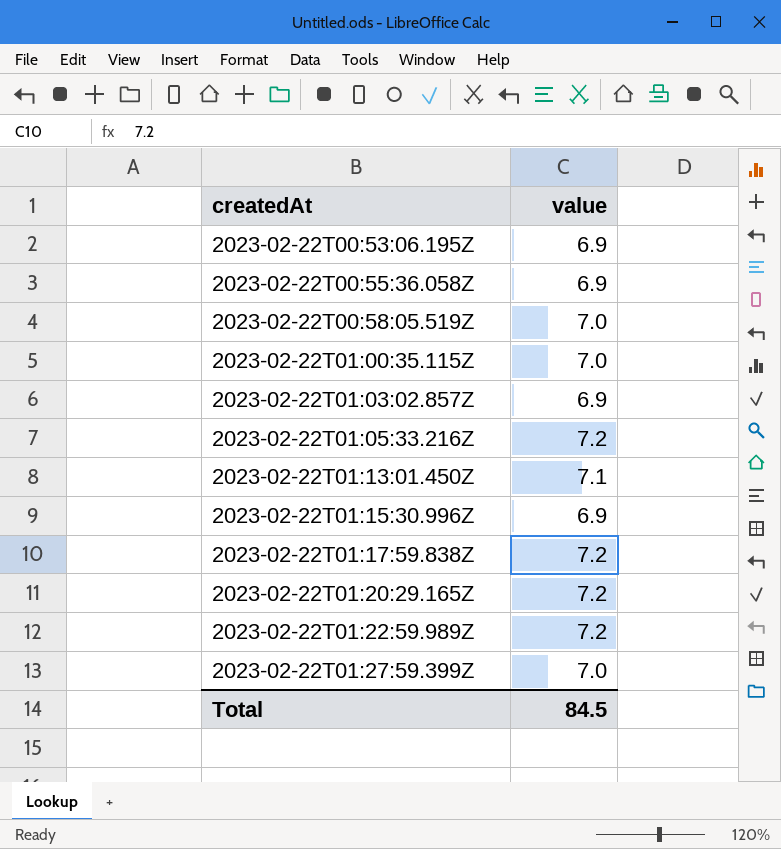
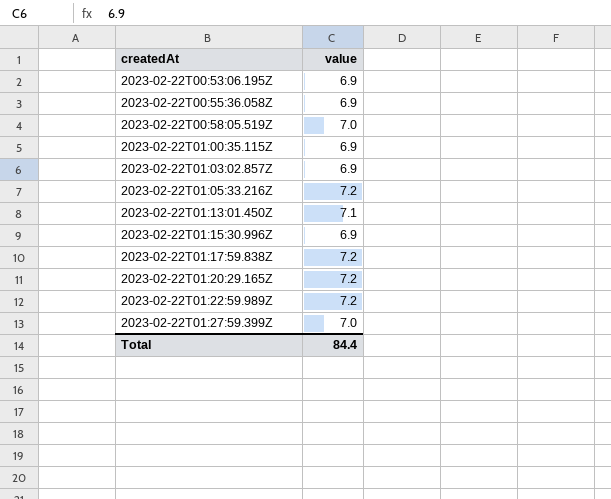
2023-02-22T01:00:35.115Z | value: 7.0 -> 6.9
Total | value: 84.5 -> 84.4

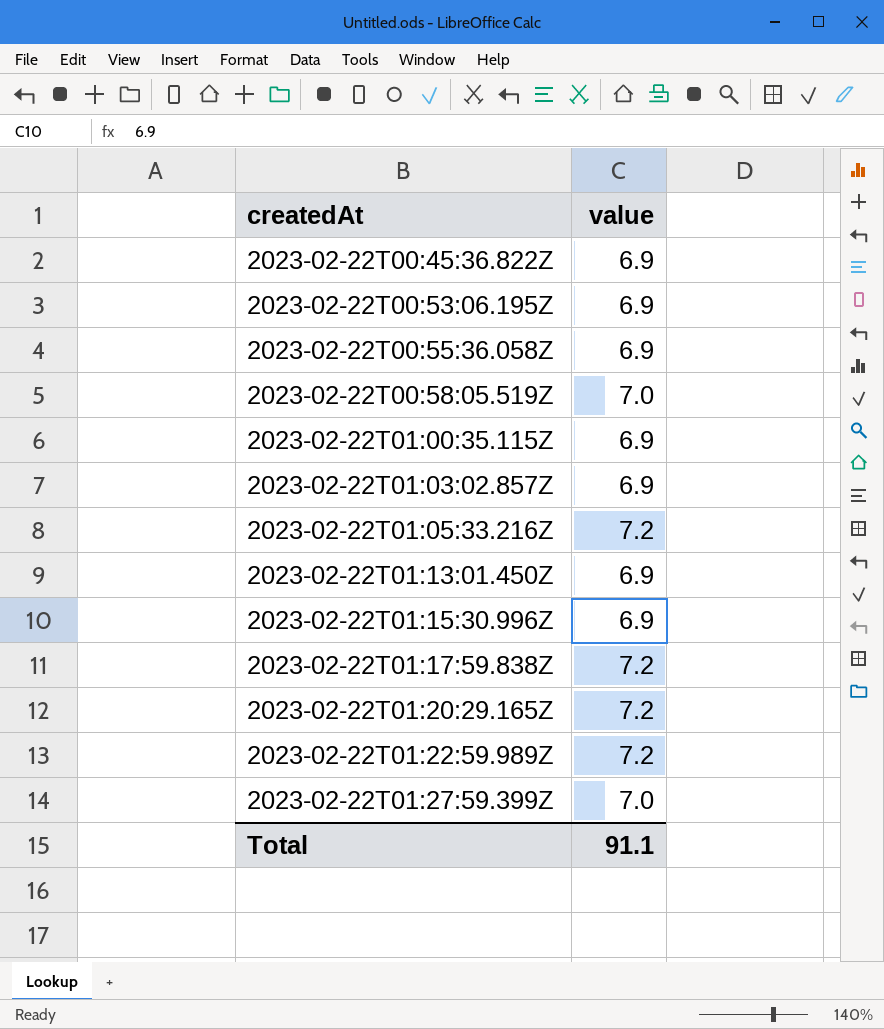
row 2023-02-22T00:45:36.822Z: none -> 6.9
2023-02-22T01:13:01.450Z | value: 7.1 -> 6.9
Total | value: 84.4 -> 91.1

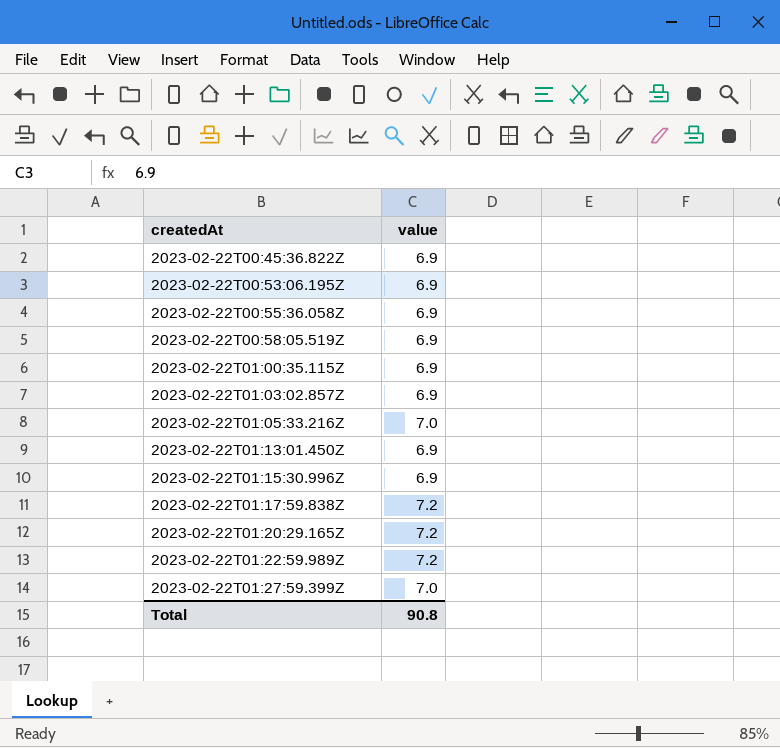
2023-02-22T00:58:05.519Z | value: 7.0 -> 6.9
2023-02-22T01:05:33.216Z | value: 7.2 -> 7.0
Total | value: 91.1 -> 90.8

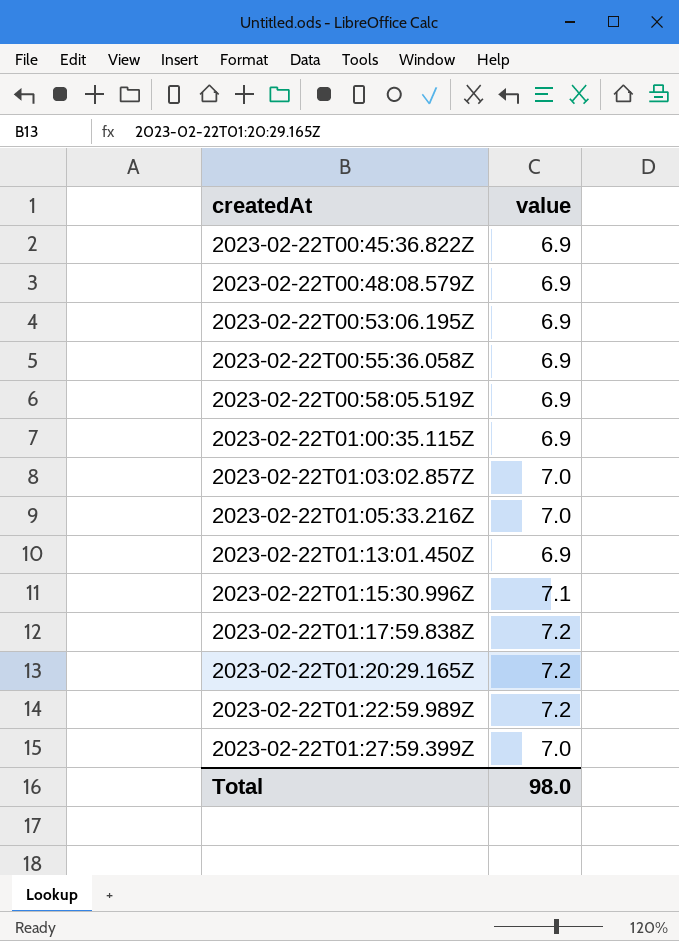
row 2023-02-22T00:48:08.579Z: none -> 6.9
2023-02-22T01:03:02.857Z | value: 6.9 -> 7.0
2023-02-22T01:15:30.996Z | value: 6.9 -> 7.1
Total | value: 90.8 -> 98.0

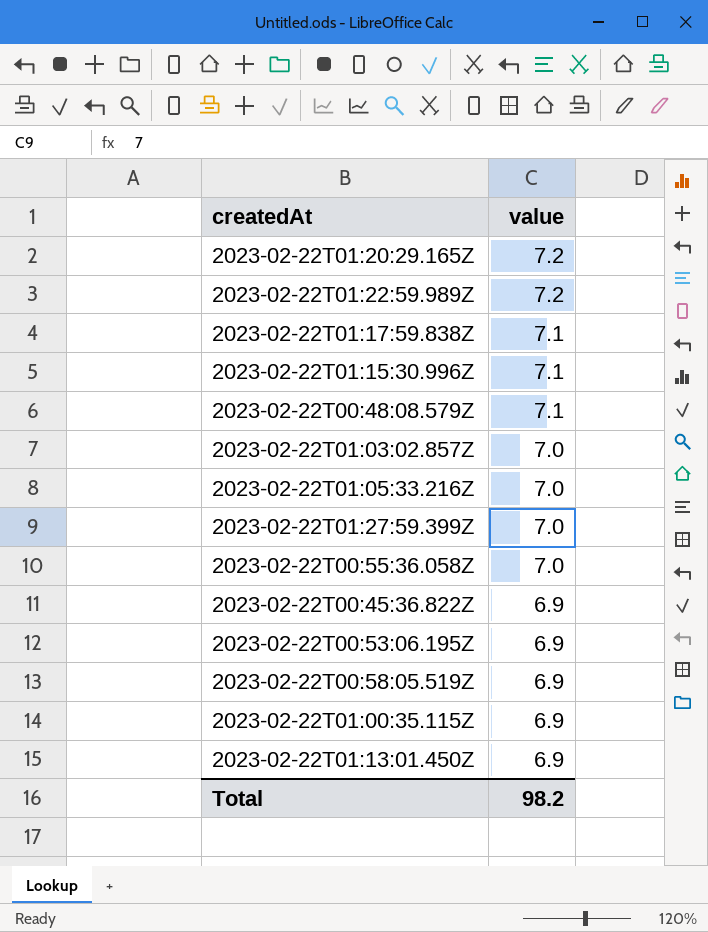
row order: createdAt ascending -> value descending
2023-02-22T01:17:59.838Z | value: 7.2 -> 7.1
2023-02-22T00:48:08.579Z | value: 6.9 -> 7.1
2023-02-22T00:55:36.058Z | value: 6.9 -> 7.0
Total | value: 98.0 -> 98.2

